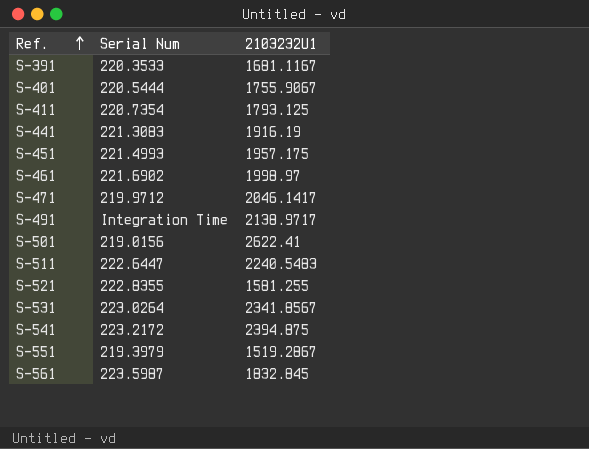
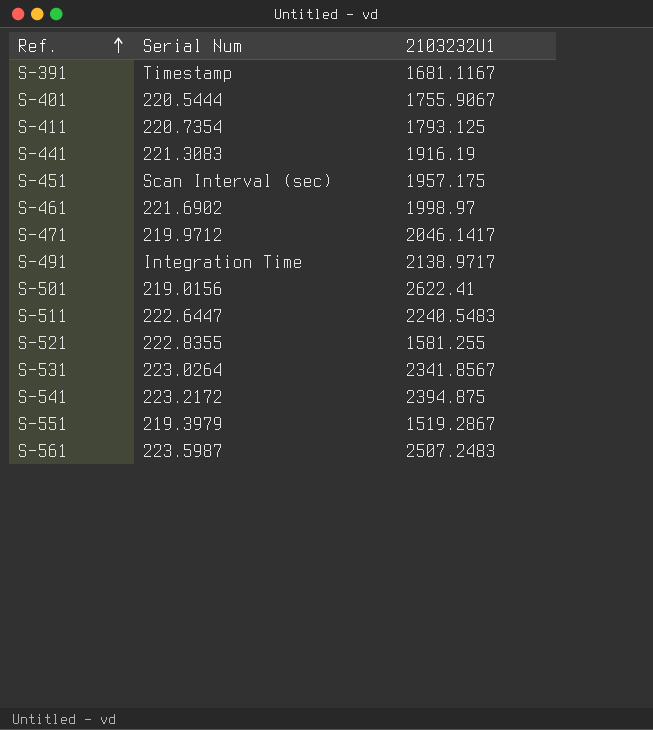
S-391 | Serial Num: 220.3533 -> Timestamp
S-451 | Serial Num: 221.4993 -> Scan Interval (sec)
S-561 | 2103232U1: 1832.845 -> 2507.2483

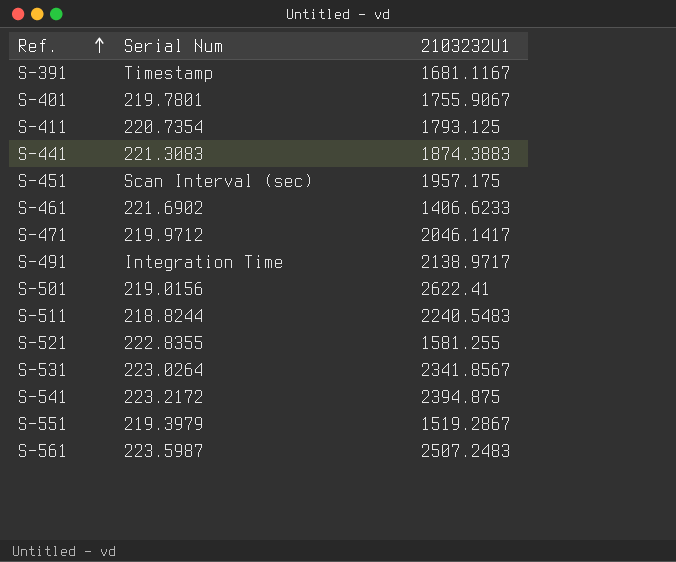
S-401 | Serial Num: 220.5444 -> 219.7801
S-441 | 2103232U1: 1916.19 -> 1874.3883
S-461 | 2103232U1: 1998.97 -> 1406.6233
S-511 | Serial Num: 222.6447 -> 218.8244

